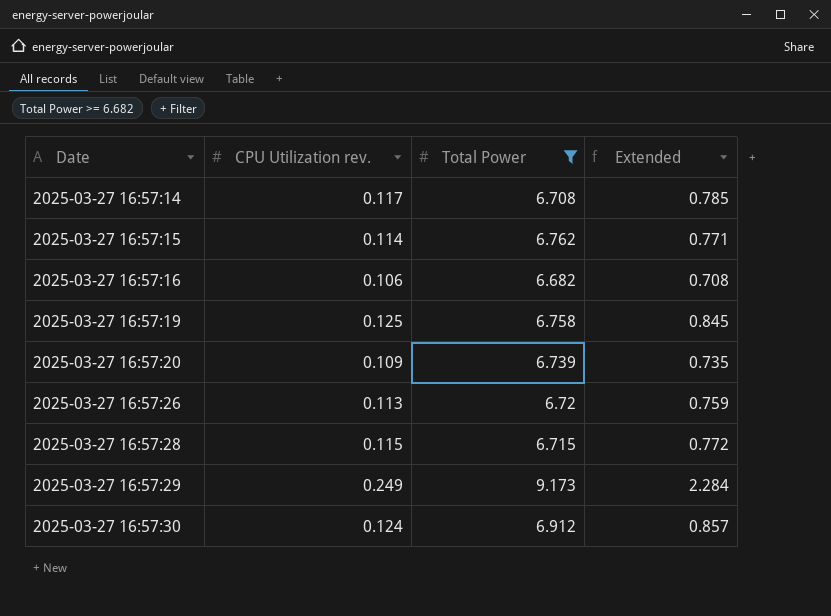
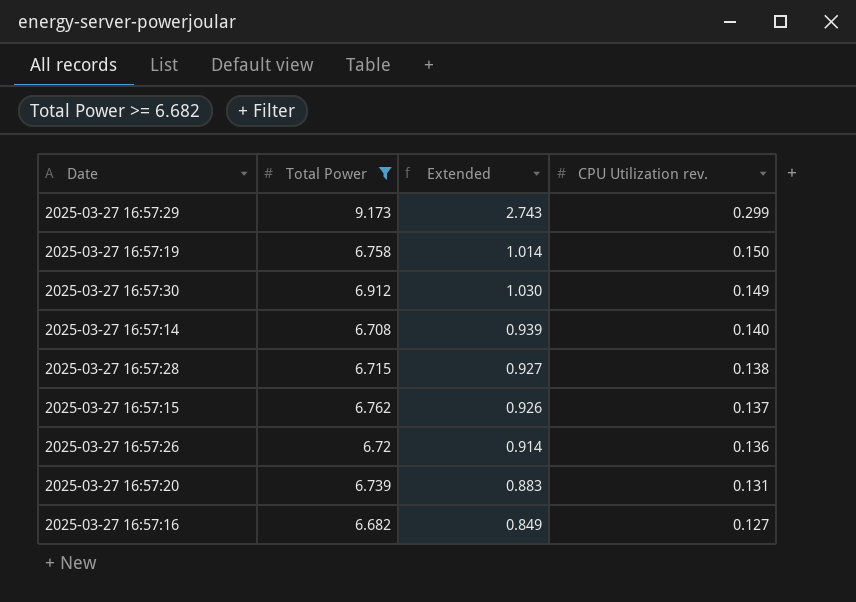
row order: Date ascending -> CPU Utilization rev. descending
column CPU Utilization rev. | position: 2 -> 4
2025-03-27 16:57:29 | Extended: 2.284 -> 2.743
2025-03-27 16:57:29 | CPU Utilization rev.: 0.249 -> 0.299
2025-03-27 16:57:19 | Extended: 0.845 -> 1.014
2025-03-27 16:57:19 | CPU Utilization rev.: 0.125 -> 0.150
2025-03-27 16:57:30 | Extended: 0.857 -> 1.030
2025-03-27 16:57:30 | CPU Utilization rev.: 0.124 -> 0.149
2025-03-27 16:57:14 | Extended: 0.785 -> 0.939
2025-03-27 16:57:14 | CPU Utilization rev.: 0.117 -> 0.140
2025-03-27 16:57:28 | Extended: 0.772 -> 0.927
2025-03-27 16:57:28 | CPU Utilization rev.: 0.115 -> 0.138
2025-03-27 16:57:15 | Extended: 0.771 -> 0.926
2025-03-27 16:57:15 | CPU Utilization rev.: 0.114 -> 0.137
2025-03-27 16:57:26 | Extended: 0.759 -> 0.914
2025-03-27 16:57:26 | CPU Utilization rev.: 0.113 -> 0.136
2025-03-27 16:57:20 | Extended: 0.735 -> 0.883
2025-03-27 16:57:20 | CPU Utilization rev.: 0.109 -> 0.131
2025-03-27 16:57:16 | Extended: 0.708 -> 0.849
2025-03-27 16:57:16 | CPU Utilization rev.: 0.106 -> 0.127

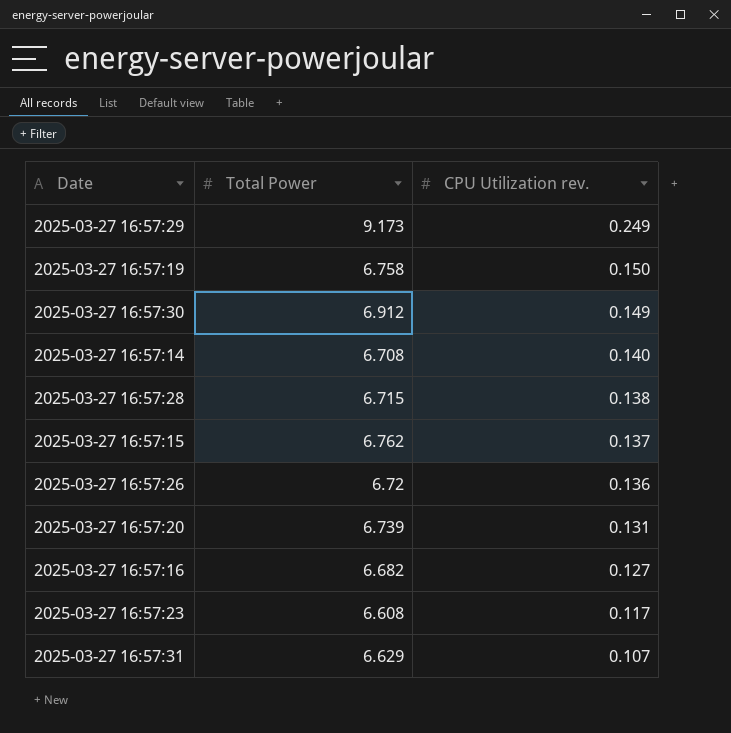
filter: Total Power >= 6.682 -> none
column Extended | formula: [Total Power] * [CPU Utilization rev.] -> none
2025-03-27 16:57:29 | CPU Utilization rev.: 0.299 -> 0.249

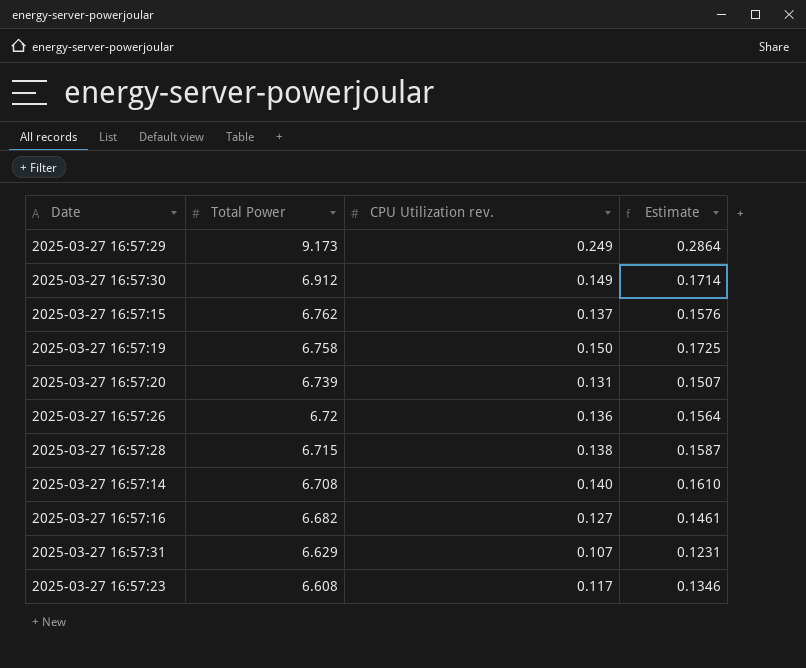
row order: CPU Utilization rev. descending -> Total Power descending
column Estimate | formula: none -> [CPU Utilization rev.] * 1.15

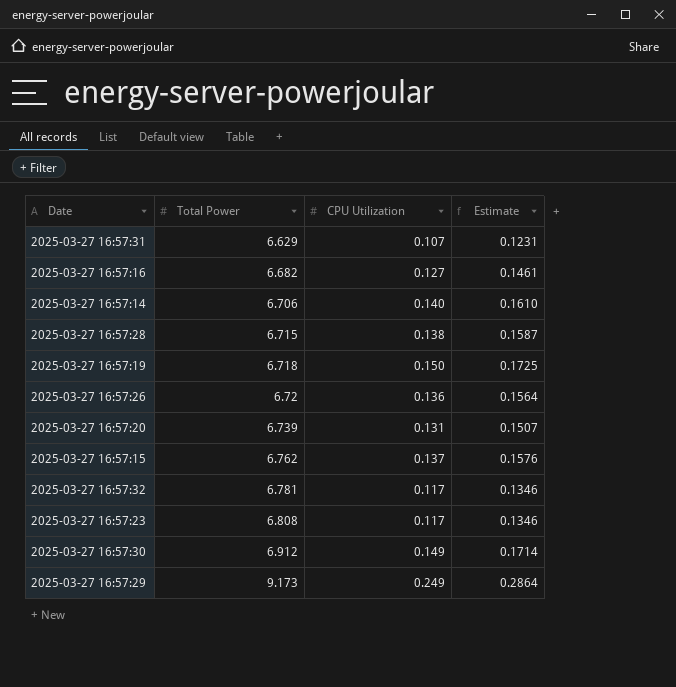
row order: Total Power descending -> Total Power ascending
column name: CPU Utilization rev. -> CPU Utilization
2025-03-27 16:57:14 | Total Power: 6.708 -> 6.706
2025-03-27 16:57:19 | Total Power: 6.758 -> 6.718
row 2025-03-27 16:57:32: none -> 6.781 | 0.117 | 0.1346
2025-03-27 16:57:23 | Total Power: 6.608 -> 6.808

